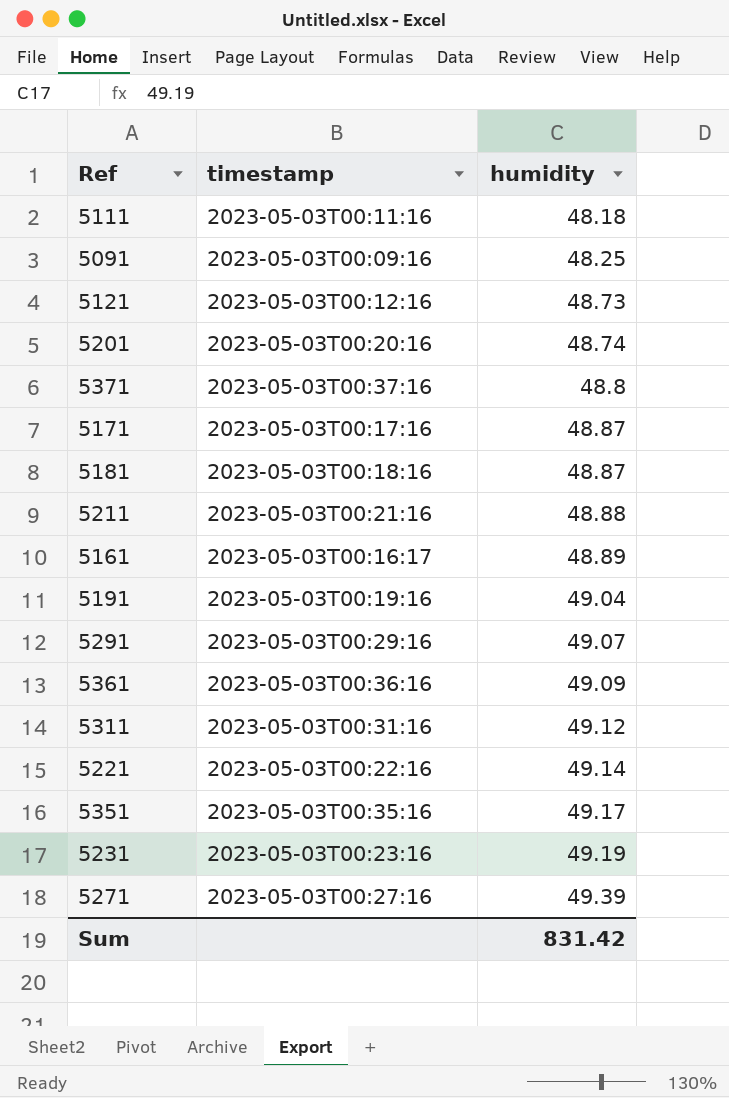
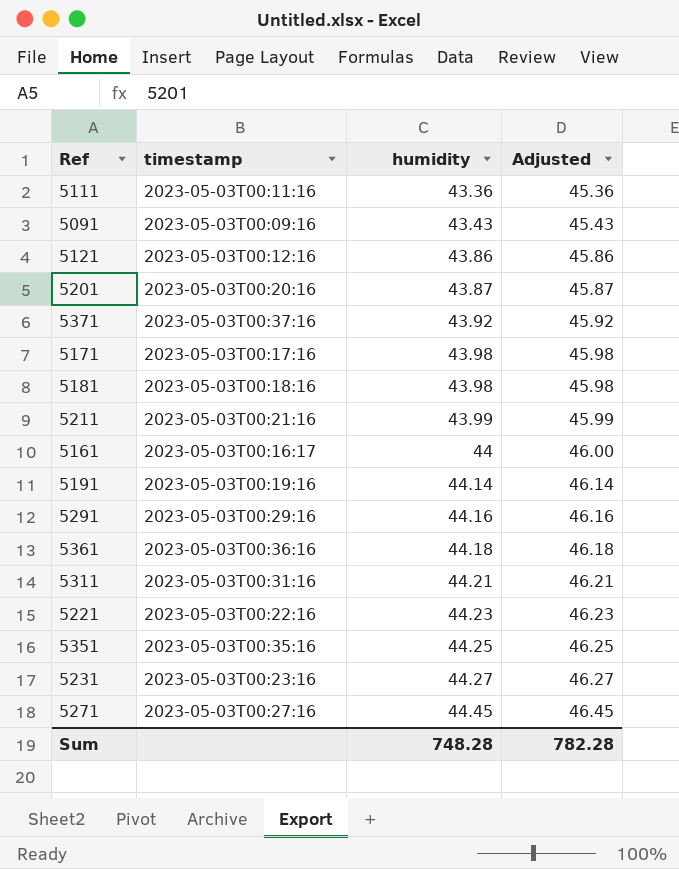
column Adjusted | formula: none -> [humidity] + 2
5111 | humidity: 48.18 -> 43.36
5091 | humidity: 48.25 -> 43.43
5121 | humidity: 48.73 -> 43.86
5201 | humidity: 48.74 -> 43.87
5371 | humidity: 48.8 -> 43.92
5171 | humidity: 48.87 -> 43.98
5181 | humidity: 48.87 -> 43.98
5211 | humidity: 48.88 -> 43.99
5161 | humidity: 48.89 -> 44
5191 | humidity: 49.04 -> 44.14
5291 | humidity: 49.07 -> 44.16
5361 | humidity: 49.09 -> 44.18
5311 | humidity: 49.12 -> 44.21
5221 | humidity: 49.14 -> 44.23
5351 | humidity: 49.17 -> 44.25
5231 | humidity: 49.19 -> 44.27
5271 | humidity: 49.39 -> 44.45
Sum | humidity: 831.42 -> 748.28

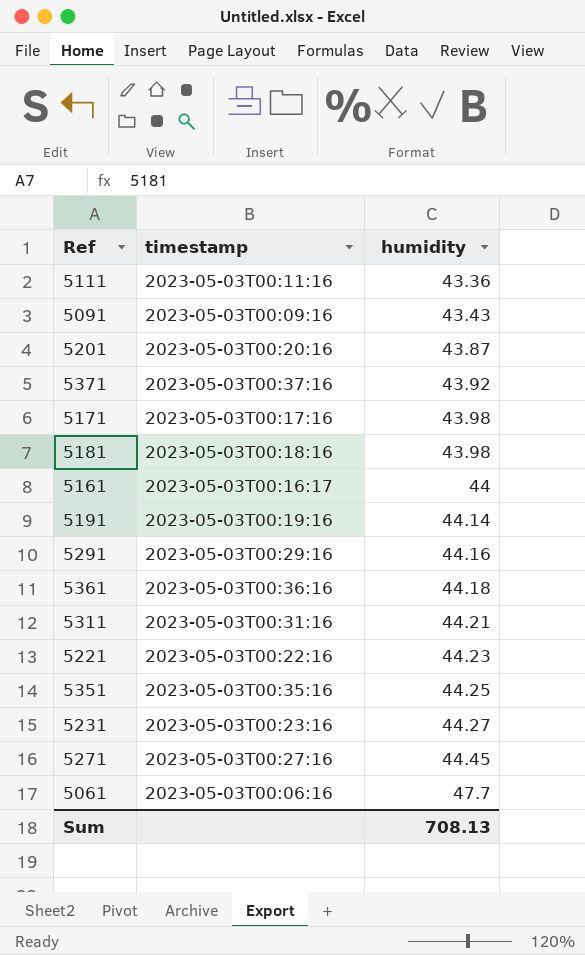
column Adjusted | formula: [humidity] + 2 -> none
row 5121: 2023-05-03T00:12:16 | 43.86 | 45.86 -> none
row 5211: 2023-05-03T00:21:16 | 43.99 | 45.99 -> none
row 5061: none -> 2023-05-03T00:06:16 | 47.7
Sum | humidity: 748.28 -> 708.13

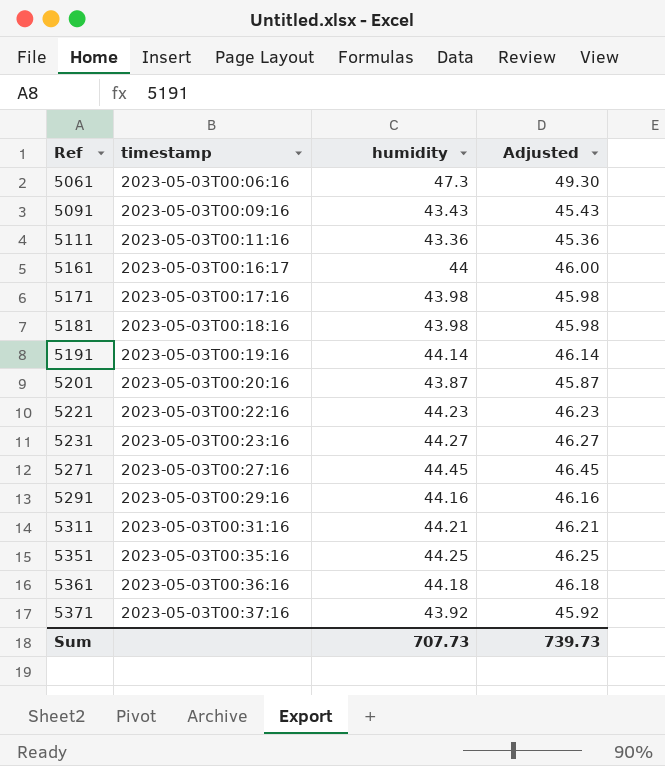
row order: humidity ascending -> Ref ascending
column Adjusted | formula: none -> [humidity] + 2
5061 | humidity: 47.7 -> 47.3
Sum | humidity: 708.13 -> 707.73

